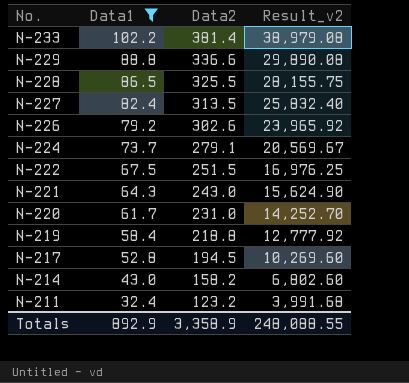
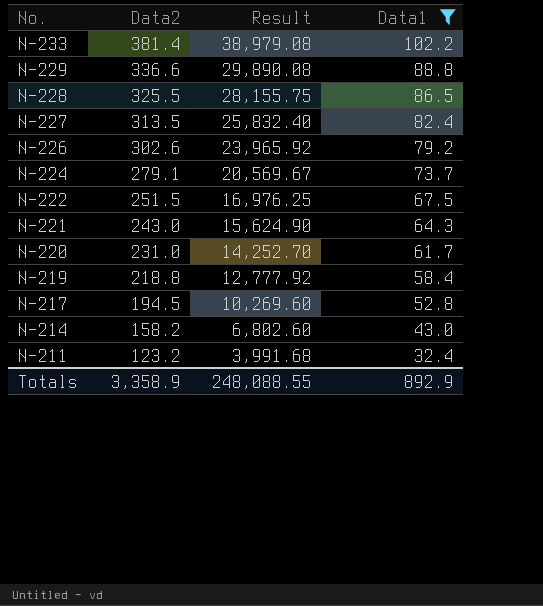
column name: Result_v2 -> Result
column Data1 | position: 2 -> 4

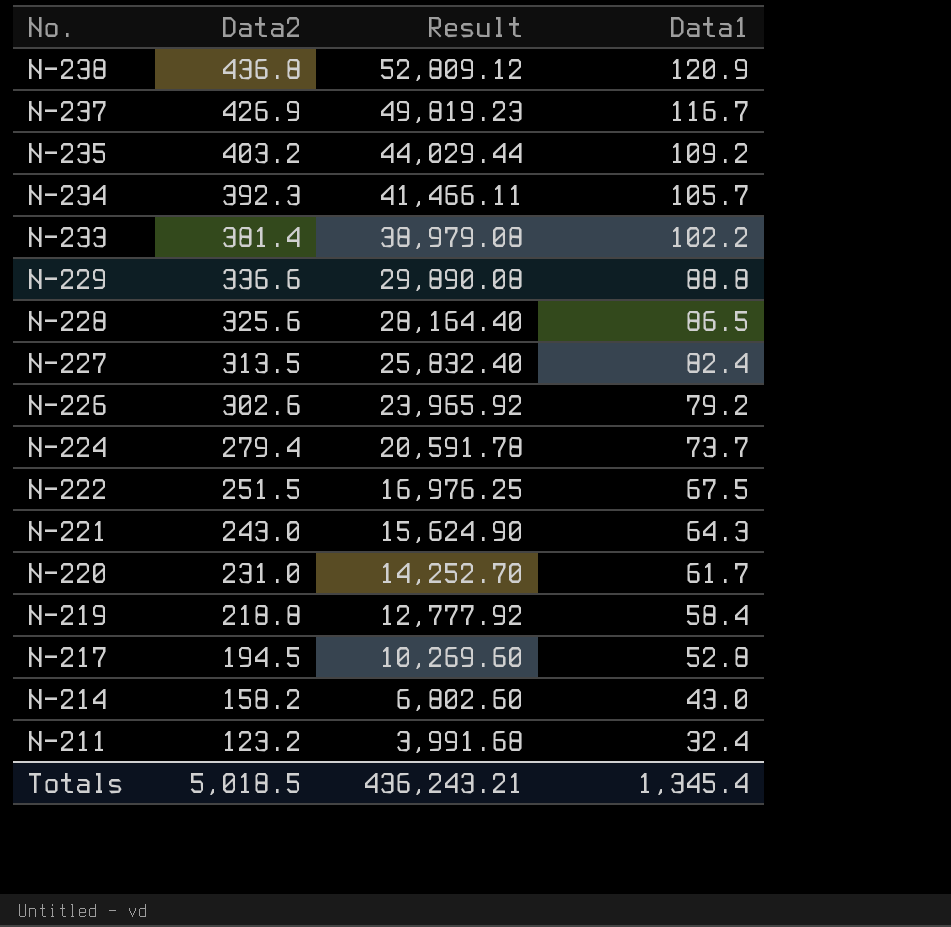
filter: Data1 <= 102.2 -> none
N-228 | Data2: 325.5 -> 325.6
N-228 | Result: 28,155.75 -> 28,164.40
N-224 | Data2: 279.1 -> 279.4
N-224 | Result: 20,569.67 -> 20,591.78
Totals | Data2: 3,358.9 -> 5,018.5
Totals | Result: 248,088.55 -> 436,243.21
Totals | Data1: 892.9 -> 1,345.4

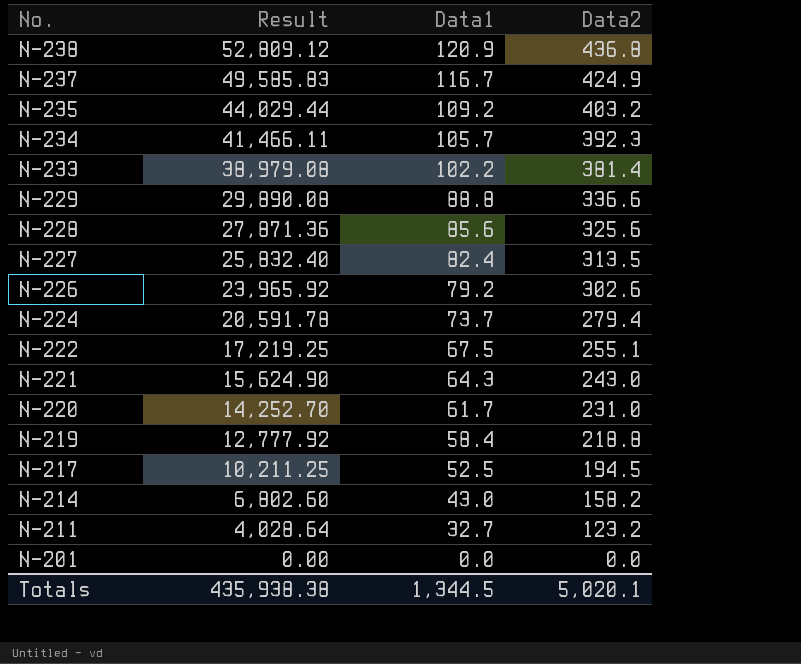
column Data2 | position: 2 -> 4
N-237 | Result: 49,819.23 -> 49,585.83
N-237 | Data2: 426.9 -> 424.9
N-228 | Result: 28,164.40 -> 27,871.36
N-228 | Data1: 86.5 -> 85.6
N-222 | Result: 16,976.25 -> 17,219.25
N-222 | Data2: 251.5 -> 255.1
N-217 | Result: 10,269.60 -> 10,211.25
N-217 | Data1: 52.8 -> 52.5
N-211 | Result: 3,991.68 -> 4,028.64
N-211 | Data1: 32.4 -> 32.7
row N-201: none -> 0.00 | 0.0 | 0.0
Totals | Result: 436,243.21 -> 435,938.38
Totals | Data1: 1,345.4 -> 1,344.5
Totals | Data2: 5,018.5 -> 5,020.1

